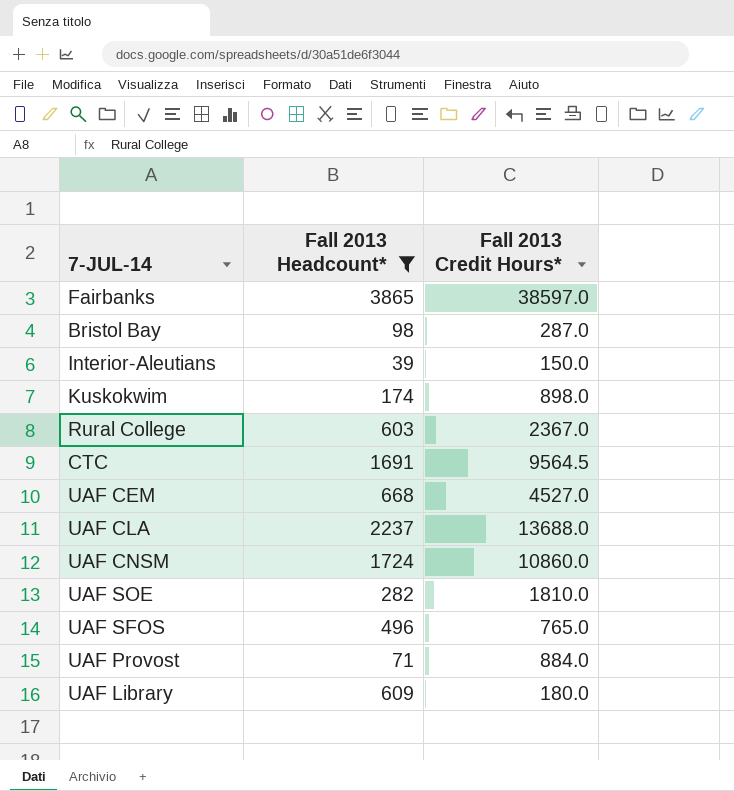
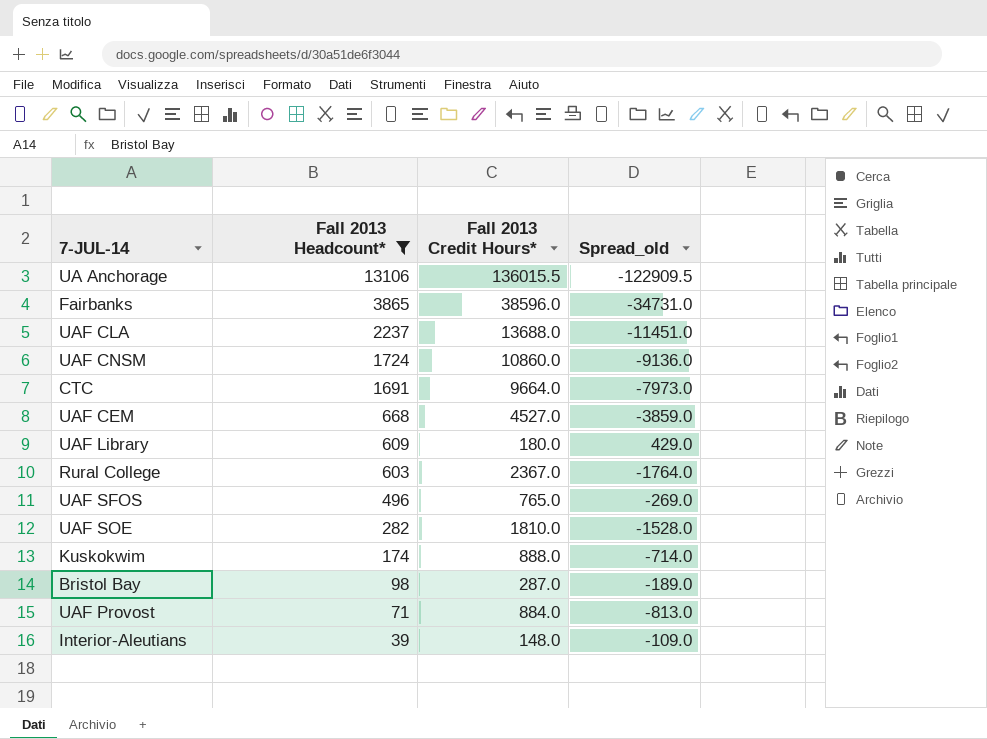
row order: none -> Fall 2013 Headcount* descending
column Spread_old | formula: none -> [Fall 2013 Headcount*] - [Fall 2013 Credit Hours*]
row UA Anchorage: none -> 13106 | 136015.5 | -122909.5
Fairbanks | Fall 2013 Credit Hours*: 38597.0 -> 38596.0
CTC | Fall 2013 Credit Hours*: 9564.5 -> 9664.0
Kuskokwim | Fall 2013 Credit Hours*: 898.0 -> 888.0
Interior-Aleutians | Fall 2013 Credit Hours*: 150.0 -> 148.0

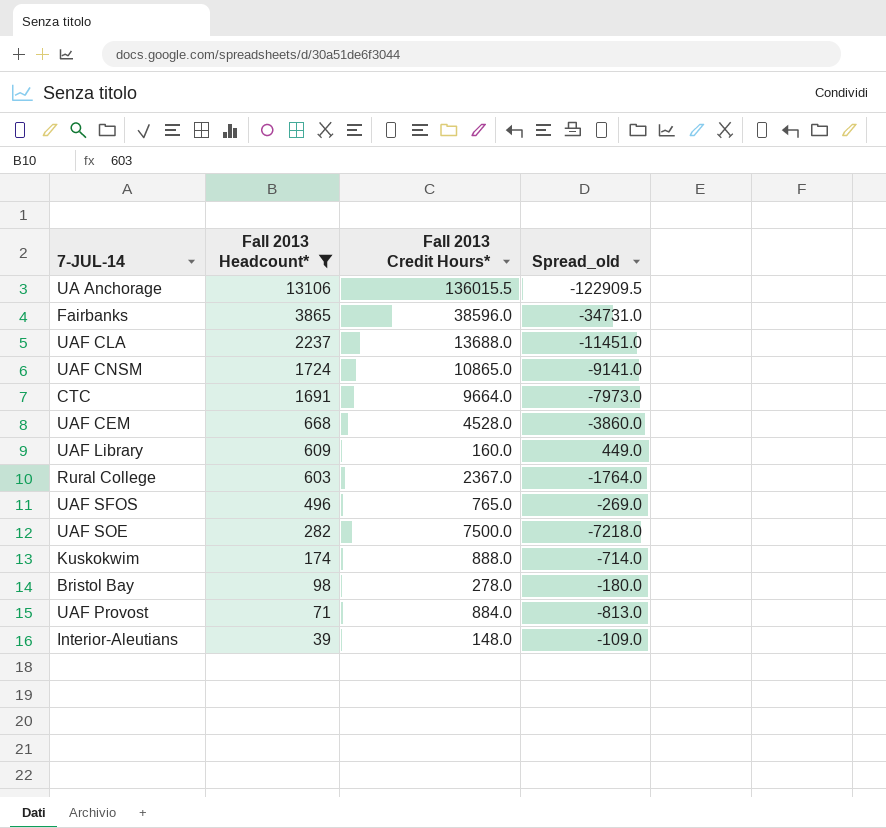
UAF CNSM | Fall 2013 Credit Hours*: 10860.0 -> 10865.0
UAF CNSM | Spread_old: -9136.0 -> -9141.0
UAF CEM | Fall 2013 Credit Hours*: 4527.0 -> 4528.0
UAF CEM | Spread_old: -3859.0 -> -3860.0
UAF Library | Fall 2013 Credit Hours*: 180.0 -> 160.0
UAF Library | Spread_old: 429.0 -> 449.0
UAF SOE | Fall 2013 Credit Hours*: 1810.0 -> 7500.0
UAF SOE | Spread_old: -1528.0 -> -7218.0
Bristol Bay | Fall 2013 Credit Hours*: 287.0 -> 278.0
Bristol Bay | Spread_old: -189.0 -> -180.0

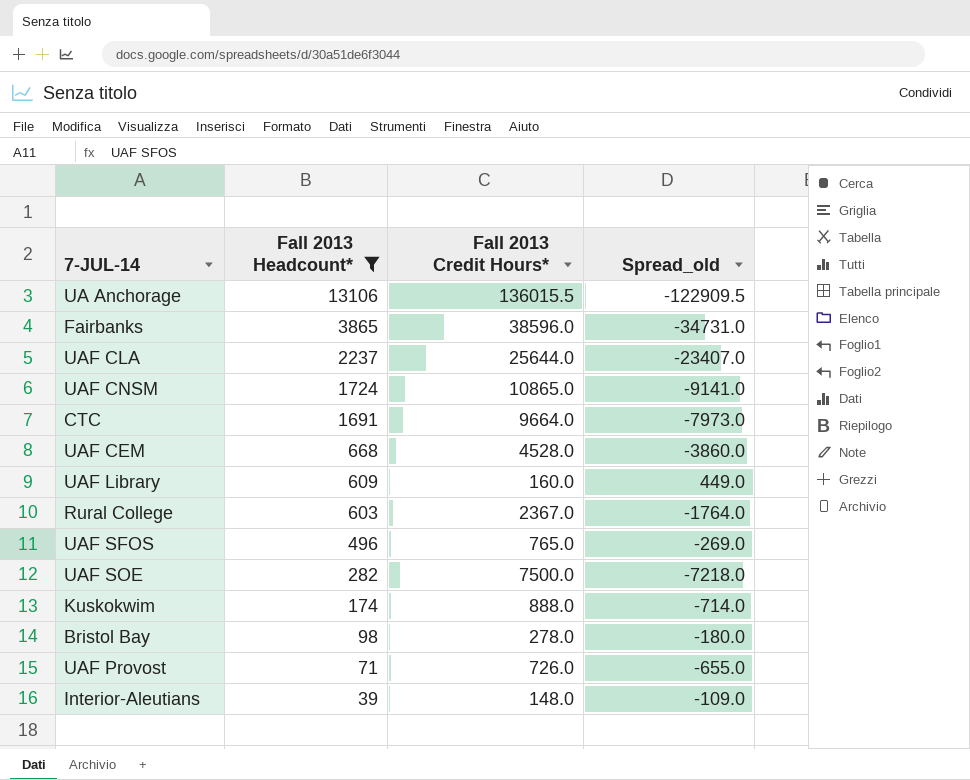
UAF CLA | Fall 2013 Credit Hours*: 13688.0 -> 25644.0
UAF CLA | Spread_old: -11451.0 -> -23407.0
UAF Provost | Fall 2013 Credit Hours*: 884.0 -> 726.0
UAF Provost | Spread_old: -813.0 -> -655.0

